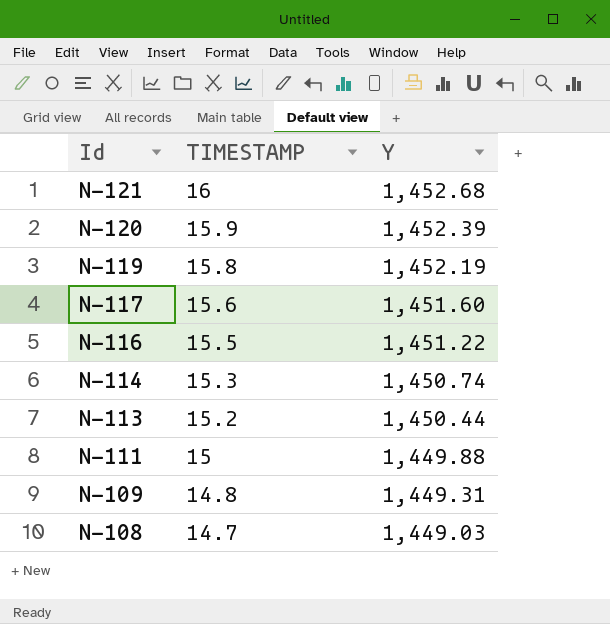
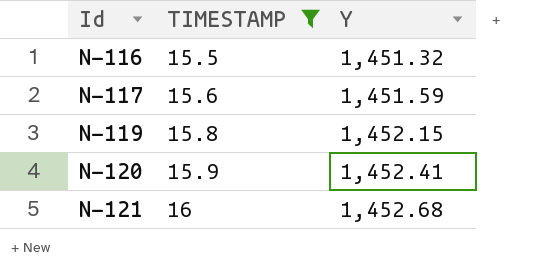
filter: none -> TIMESTAMP >= 15.5
row order: Id descending -> Id ascending
N-116 | Y: 1,451.22 -> 1,451.32
N-117 | Y: 1,451.60 -> 1,451.59
N-119 | Y: 1,452.19 -> 1,452.15
N-120 | Y: 1,452.39 -> 1,452.41

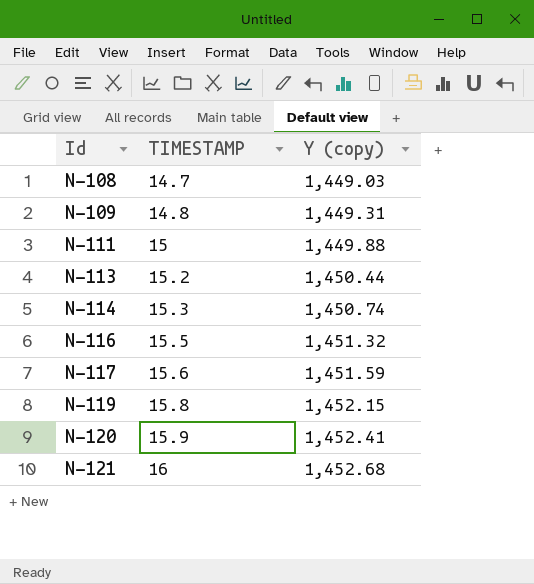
filter: TIMESTAMP >= 15.5 -> none
column name: Y -> Y (copy)

